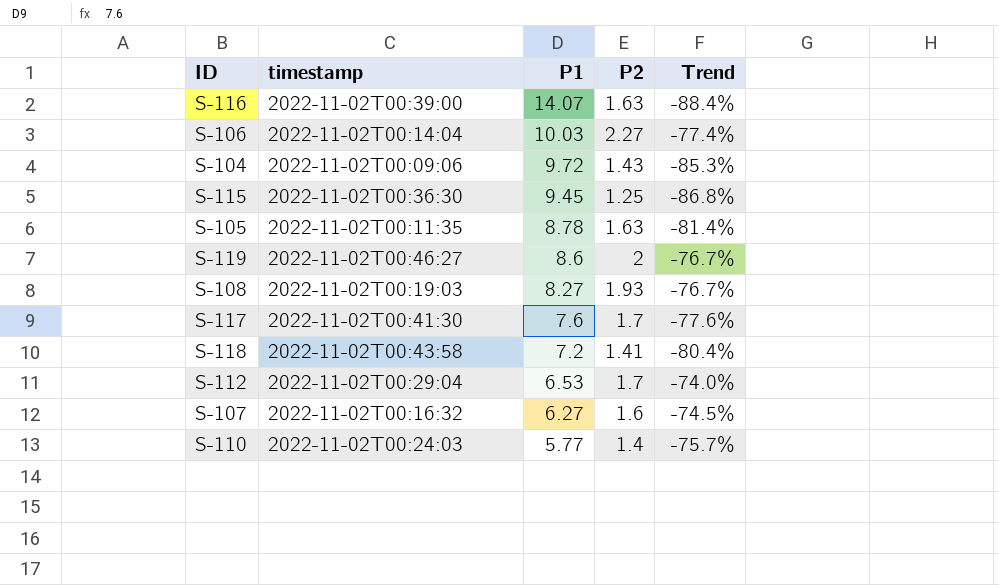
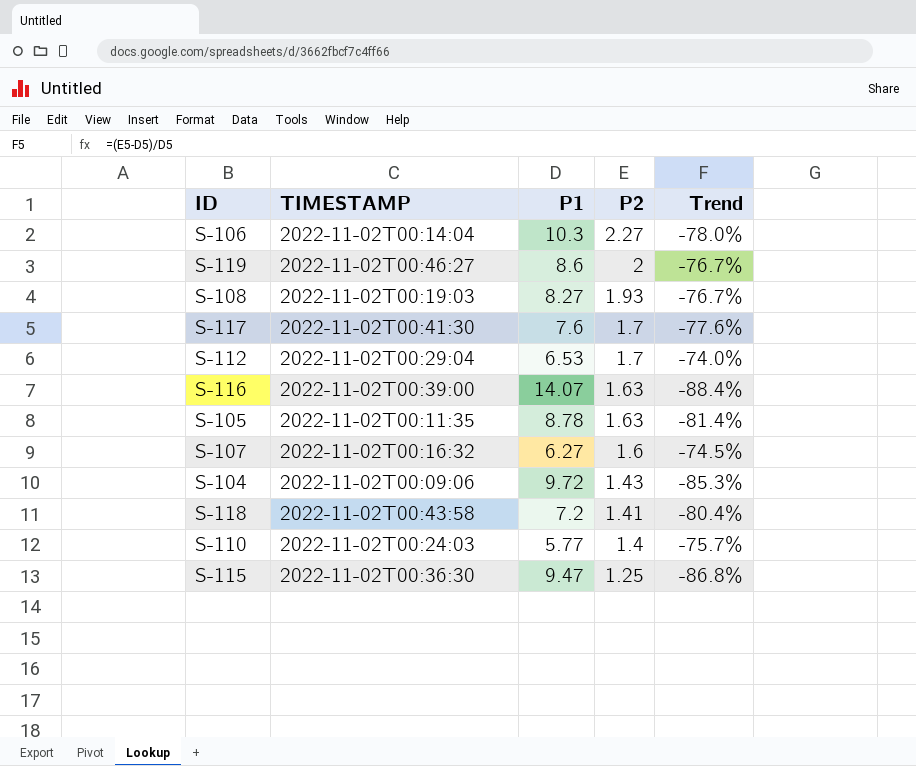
row order: P1 descending -> P2 descending
column name: timestamp -> TIMESTAMP
S-106 | P1: 10.03 -> 10.3
S-106 | Trend: -77.4% -> -78.0%
S-115 | P1: 9.45 -> 9.47

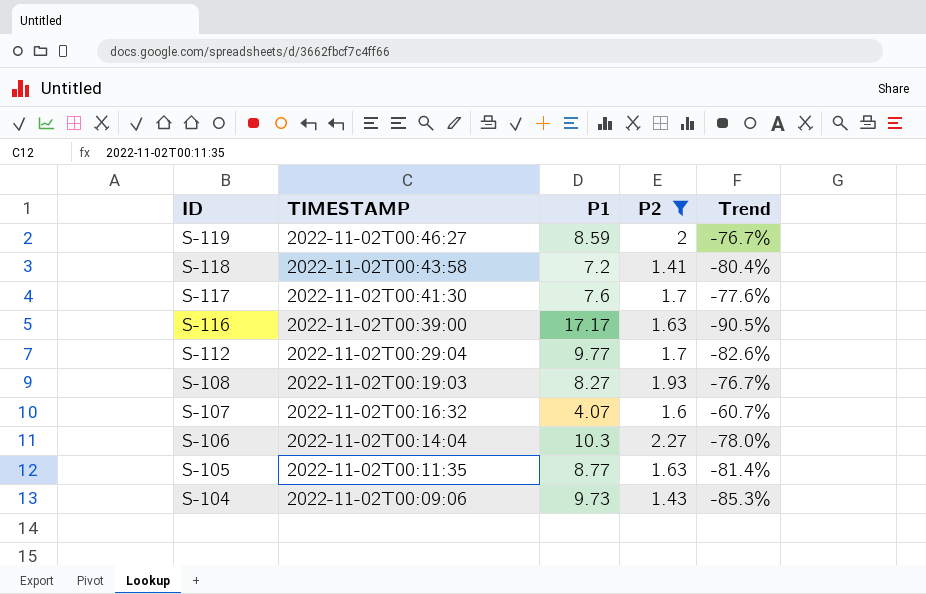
filter: none -> P2 >= 1.41
row order: P2 descending -> ID descending
S-119 | P1: 8.6 -> 8.59
S-116 | P1: 14.07 -> 17.17
S-116 | Trend: -88.4% -> -90.5%
S-112 | P1: 6.53 -> 9.77
S-112 | Trend: -74.0% -> -82.6%
S-107 | P1: 6.27 -> 4.07
S-107 | Trend: -74.5% -> -60.7%
S-105 | P1: 8.78 -> 8.77
S-104 | P1: 9.72 -> 9.73

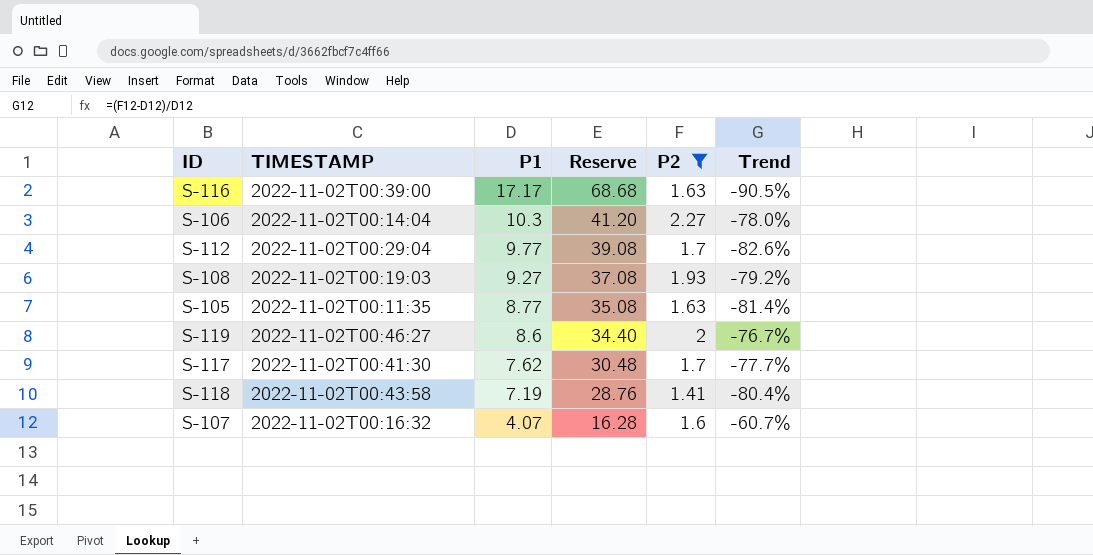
row order: ID descending -> P1 descending
column Reserve | formula: none -> [P1] * 4
row S-104: 2022-11-02T00:09:06 | 9.73 | 1.43 | -85.3% -> none
S-108 | P1: 8.27 -> 9.27
S-108 | Trend: -76.7% -> -79.2%
S-119 | P1: 8.59 -> 8.6
S-117 | P1: 7.6 -> 7.62
S-117 | Trend: -77.6% -> -77.7%
S-118 | P1: 7.2 -> 7.19

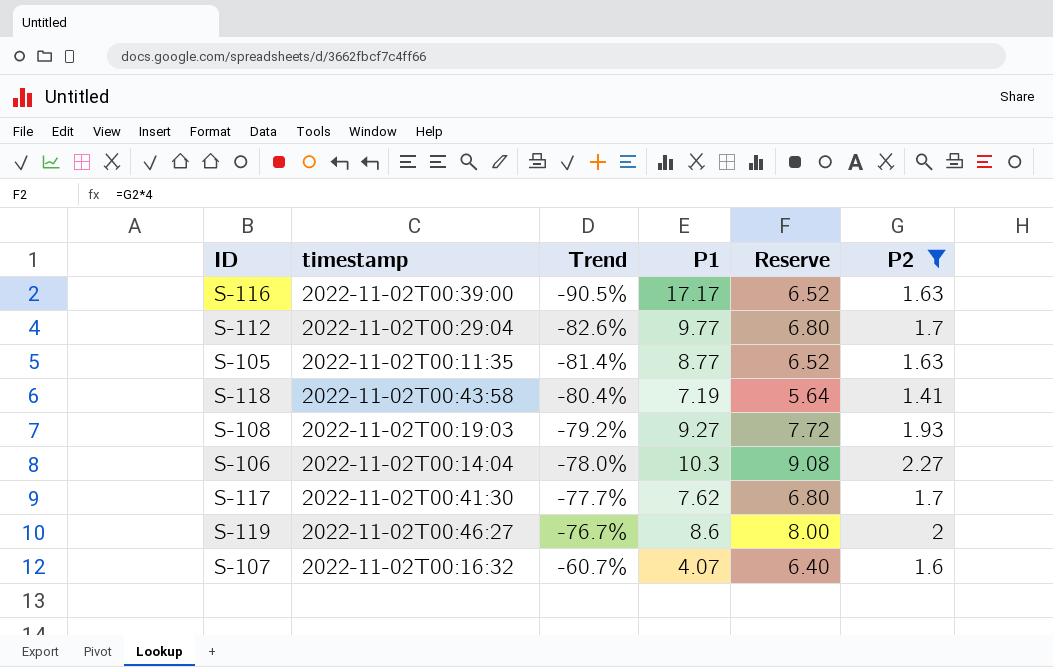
row order: P1 descending -> Trend ascending
column name: TIMESTAMP -> timestamp
column Trend | position: 6 -> 3
column Reserve | formula: [P1] * 4 -> [P2] * 4

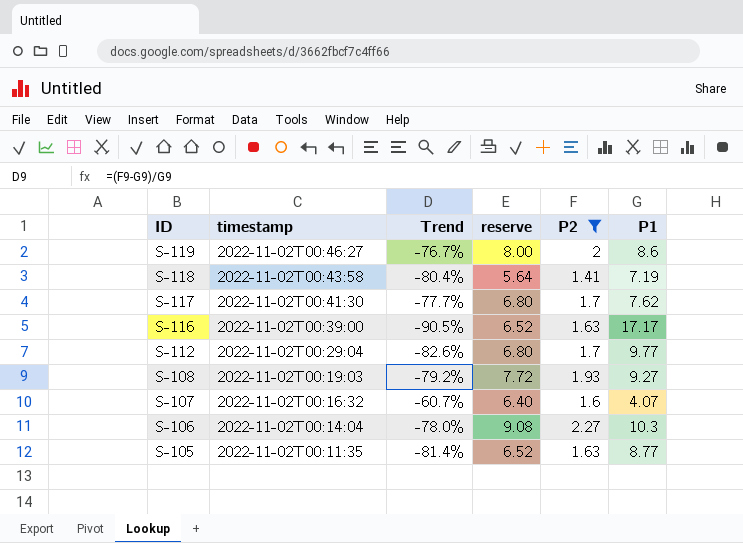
row order: Trend ascending -> ID descending
column name: Reserve -> reserve
column P1 | position: 4 -> 6

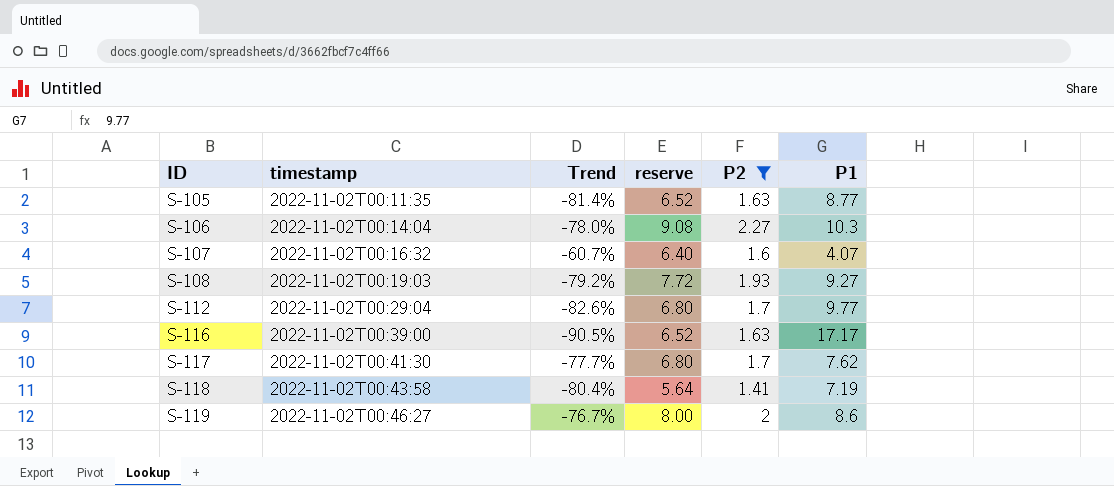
row order: ID descending -> ID ascending

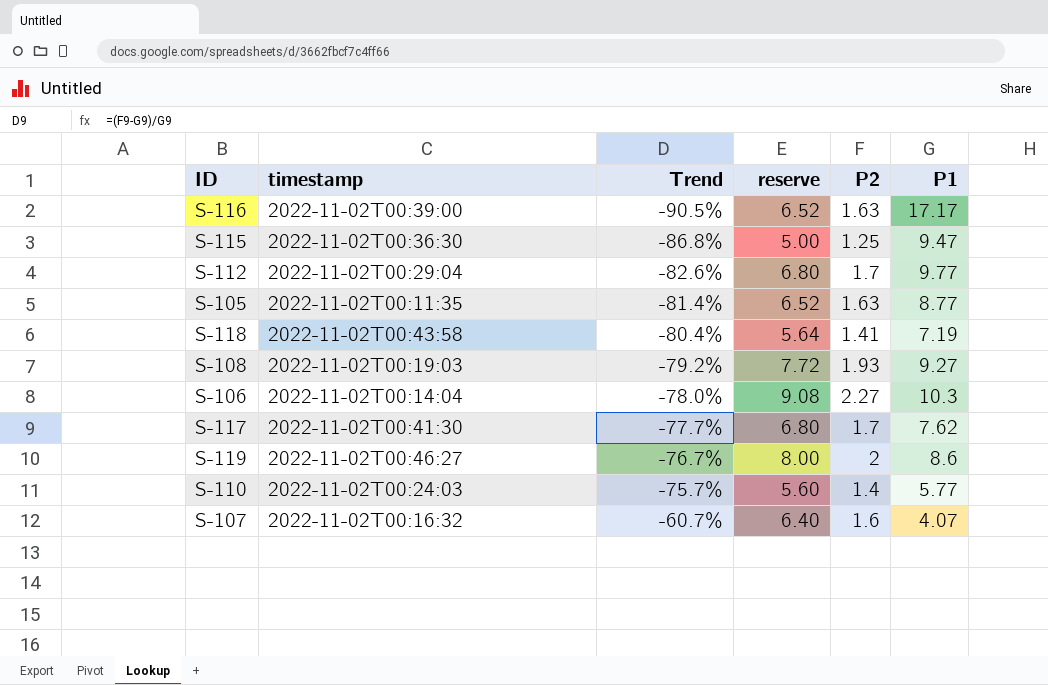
filter: P2 >= 1.41 -> none
row order: ID ascending -> Trend ascending

